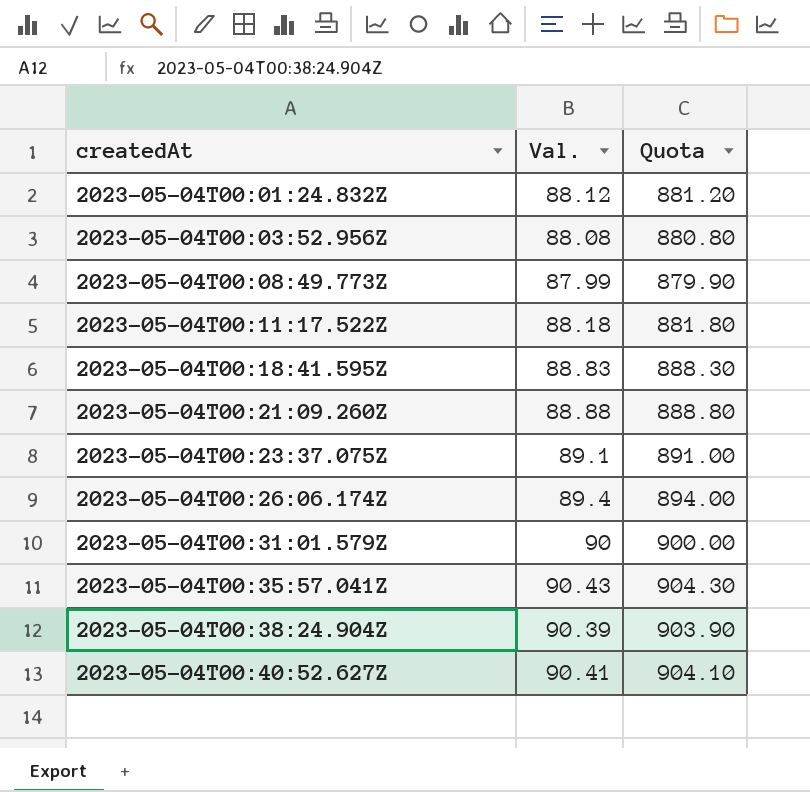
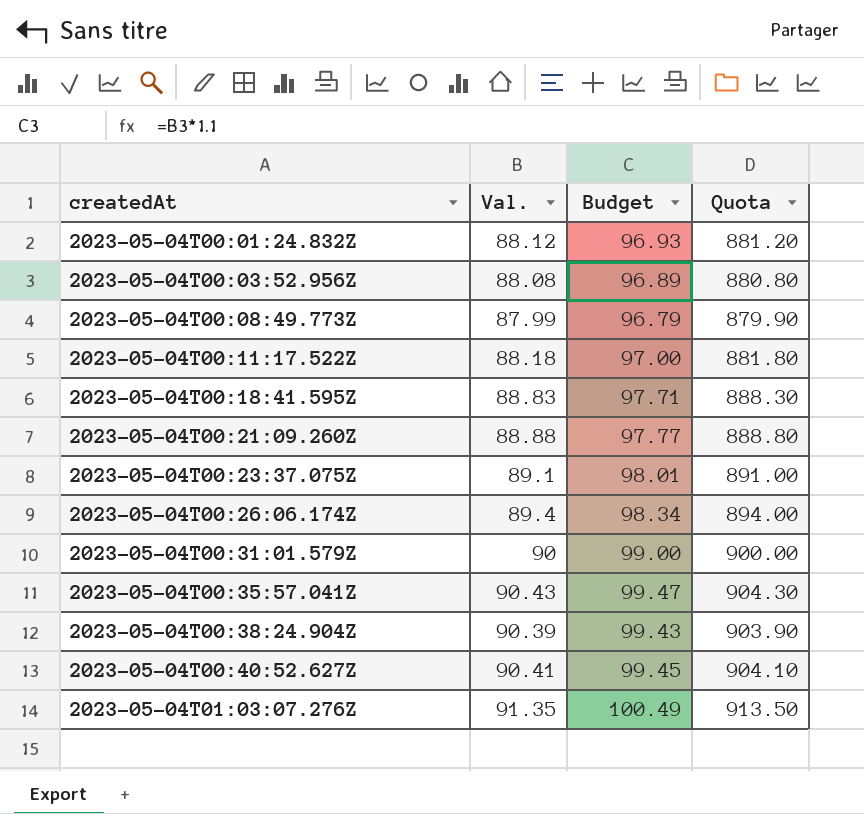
column Budget | formula: none -> [Val.] * 1.1
row 2023-05-04T01:03:07.276Z: none -> 91.35 | 100.49 | 913.50

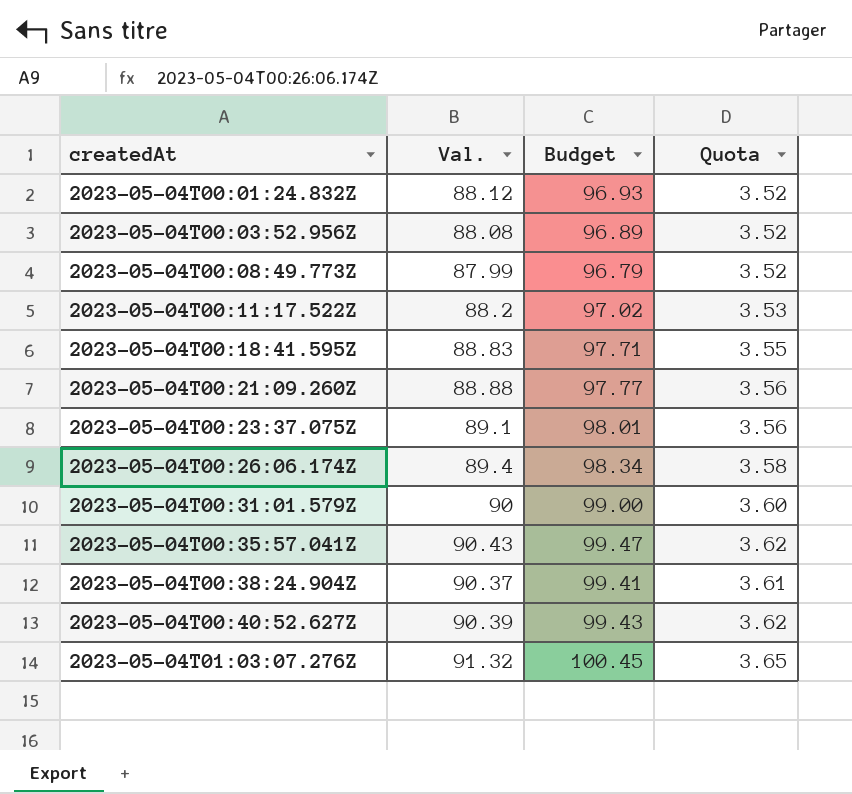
column Quota | formula: [Val.] * 10 -> [Val.] * 0.04
2023-05-04T00:11:17.522Z | Val.: 88.18 -> 88.2
2023-05-04T00:11:17.522Z | Budget: 97.00 -> 97.02
2023-05-04T00:38:24.904Z | Val.: 90.39 -> 90.37
2023-05-04T00:38:24.904Z | Budget: 99.43 -> 99.41
2023-05-04T00:40:52.627Z | Val.: 90.41 -> 90.39
2023-05-04T00:40:52.627Z | Budget: 99.45 -> 99.43
2023-05-04T01:03:07.276Z | Val.: 91.35 -> 91.32
2023-05-04T01:03:07.276Z | Budget: 100.49 -> 100.45

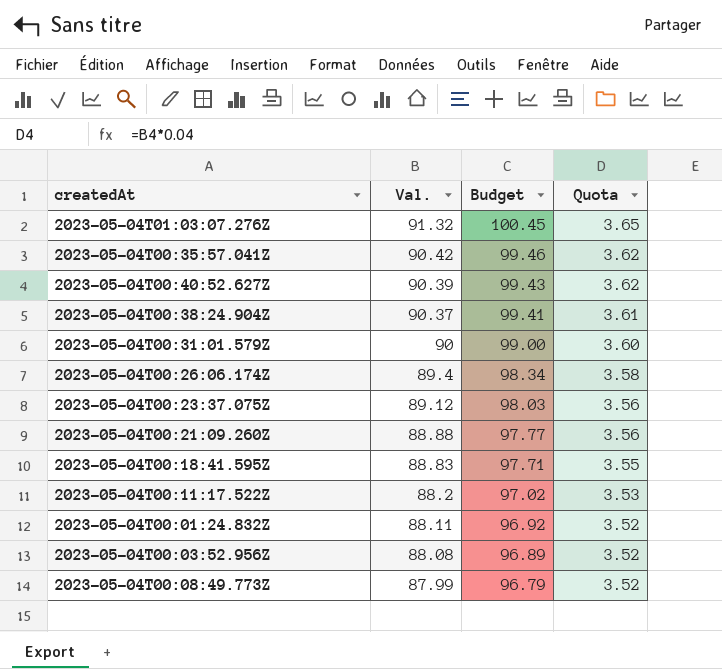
row order: createdAt ascending -> Val. descending
2023-05-04T00:35:57.041Z | Val.: 90.43 -> 90.42
2023-05-04T00:35:57.041Z | Budget: 99.47 -> 99.46
2023-05-04T00:23:37.075Z | Val.: 89.1 -> 89.12
2023-05-04T00:23:37.075Z | Budget: 98.01 -> 98.03
2023-05-04T00:01:24.832Z | Val.: 88.12 -> 88.11
2023-05-04T00:01:24.832Z | Budget: 96.93 -> 96.92

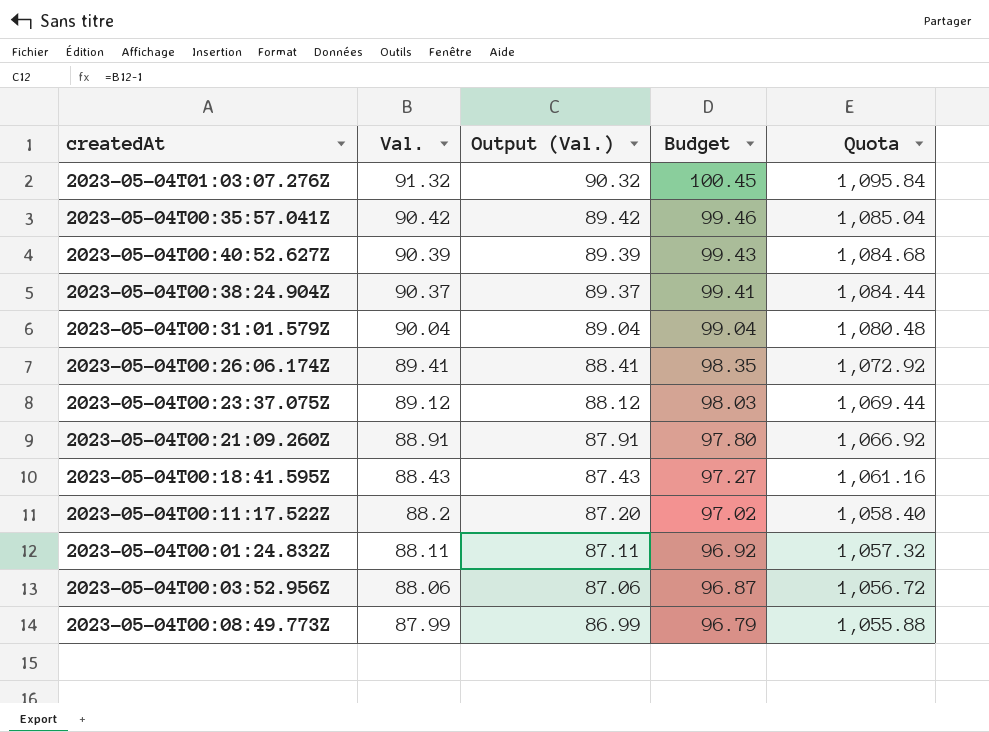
column Output (Val.) | formula: none -> [Val.] - 1
column Quota | formula: [Val.] * 0.04 -> [Val.] * 12
2023-05-04T00:31:01.579Z | Val.: 90 -> 90.04
2023-05-04T00:31:01.579Z | Budget: 99.00 -> 99.04
2023-05-04T00:26:06.174Z | Val.: 89.4 -> 89.41
2023-05-04T00:26:06.174Z | Budget: 98.34 -> 98.35
2023-05-04T00:21:09.260Z | Val.: 88.88 -> 88.91
2023-05-04T00:21:09.260Z | Budget: 97.77 -> 97.80
2023-05-04T00:18:41.595Z | Val.: 88.83 -> 88.43
2023-05-04T00:18:41.595Z | Budget: 97.71 -> 97.27
2023-05-04T00:03:52.956Z | Val.: 88.08 -> 88.06
2023-05-04T00:03:52.956Z | Budget: 96.89 -> 96.87

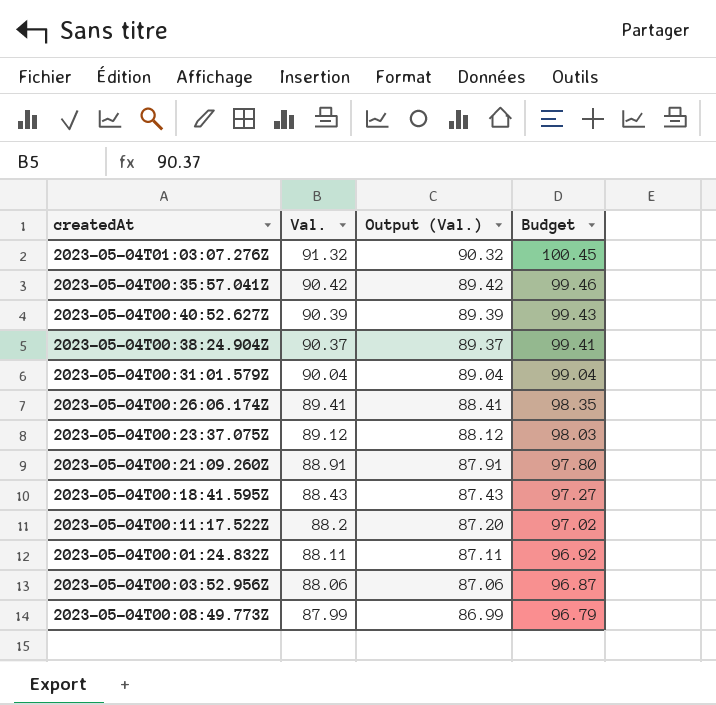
column Quota | formula: [Val.] * 12 -> none

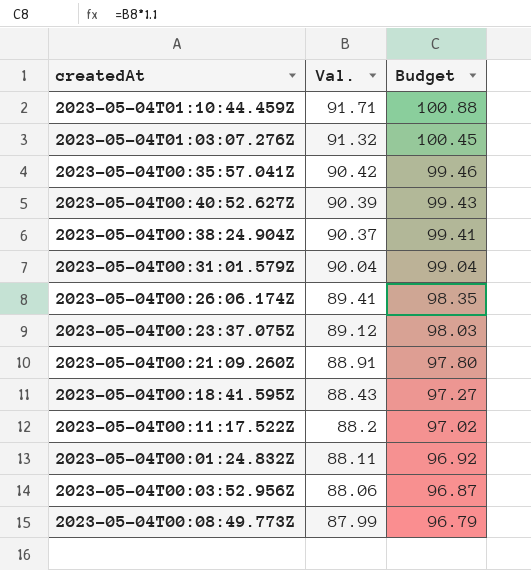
column Output (Val.) | formula: [Val.] - 1 -> none
row 2023-05-04T01:10:44.459Z: none -> 91.71 | 100.88

